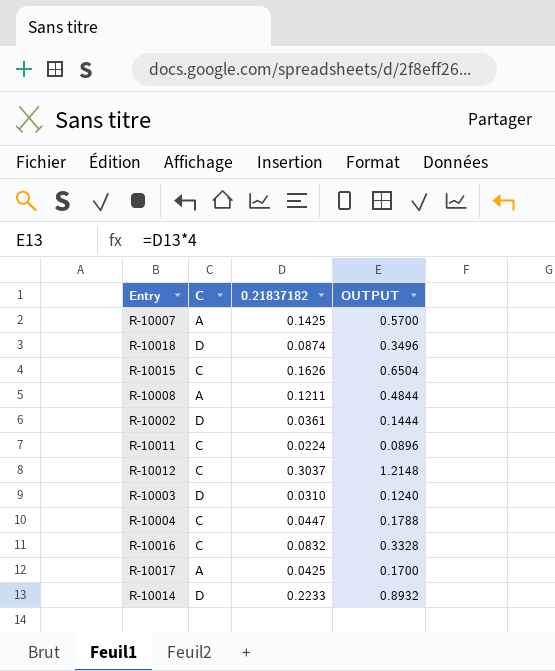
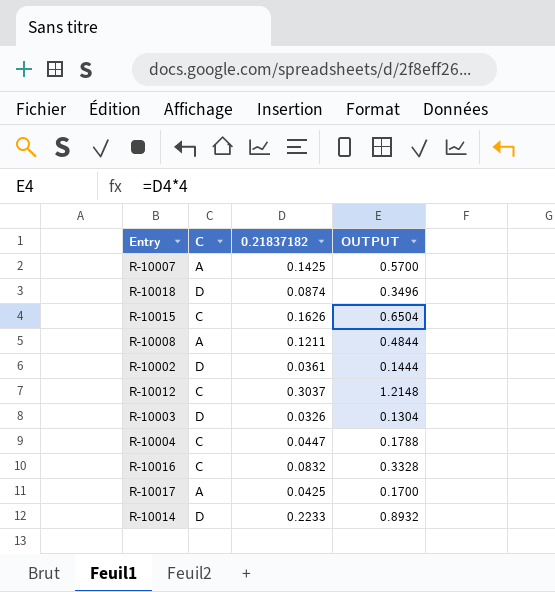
row R-10011: C | 0.0224 | 0.0896 -> none
R-10003 | 0.21837182: 0.0310 -> 0.0326
R-10003 | OUTPUT: 0.1240 -> 0.1304

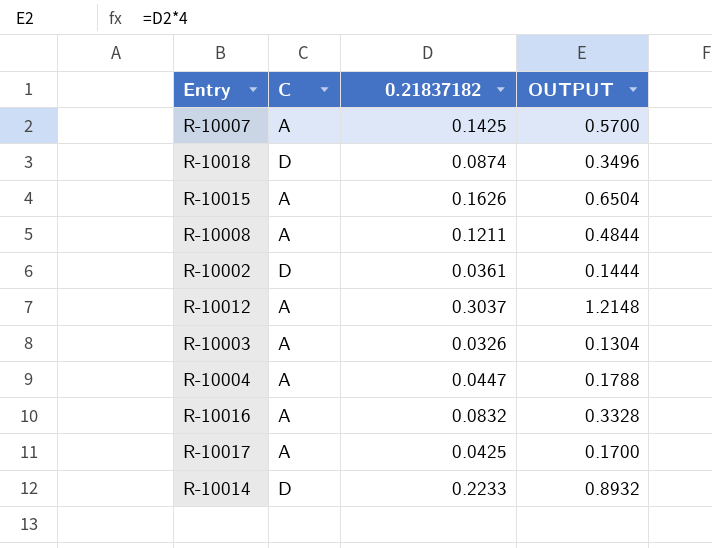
R-10015 | C: C -> A
R-10012 | C: C -> A
R-10003 | C: D -> A
R-10004 | C: C -> A
R-10016 | C: C -> A

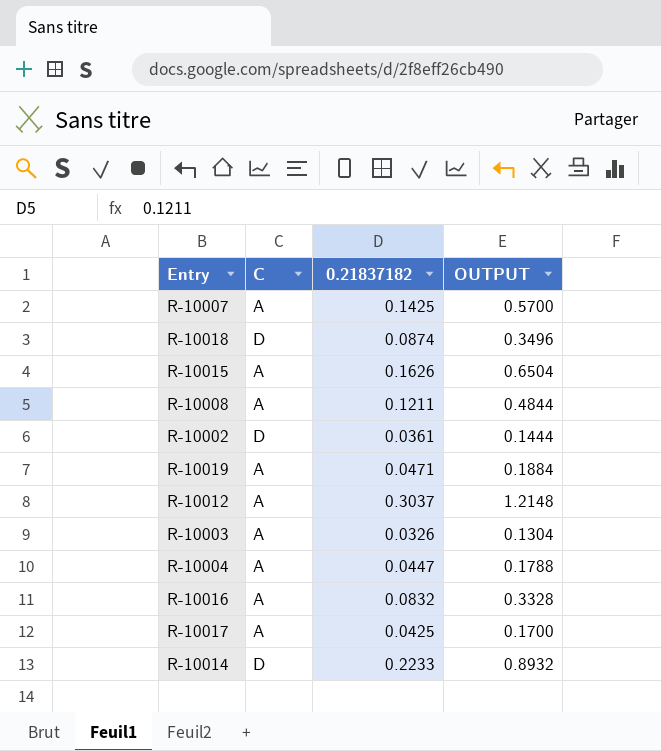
row R-10019: none -> A | 0.0471 | 0.1884

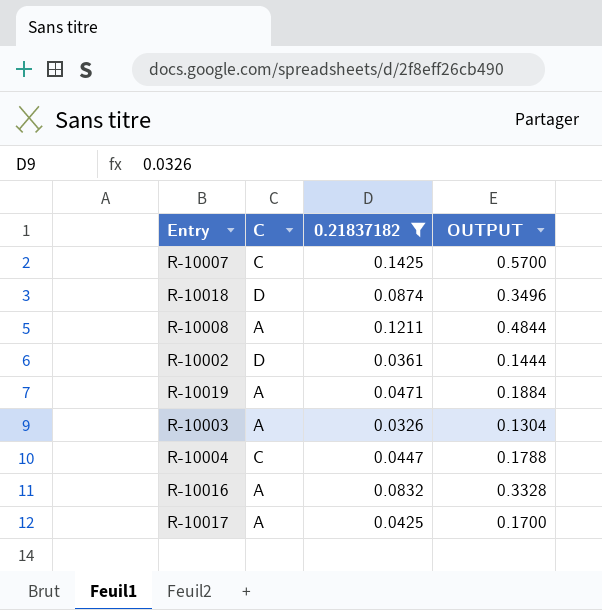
filter: none -> 0.21837182 <= 0.1425
R-10007 | C: A -> C
R-10004 | C: A -> C

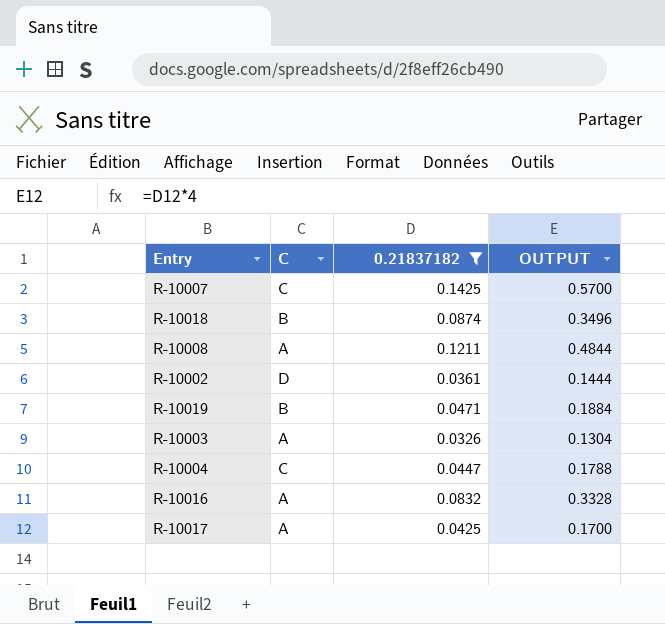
R-10018 | C: D -> B
R-10019 | C: A -> B

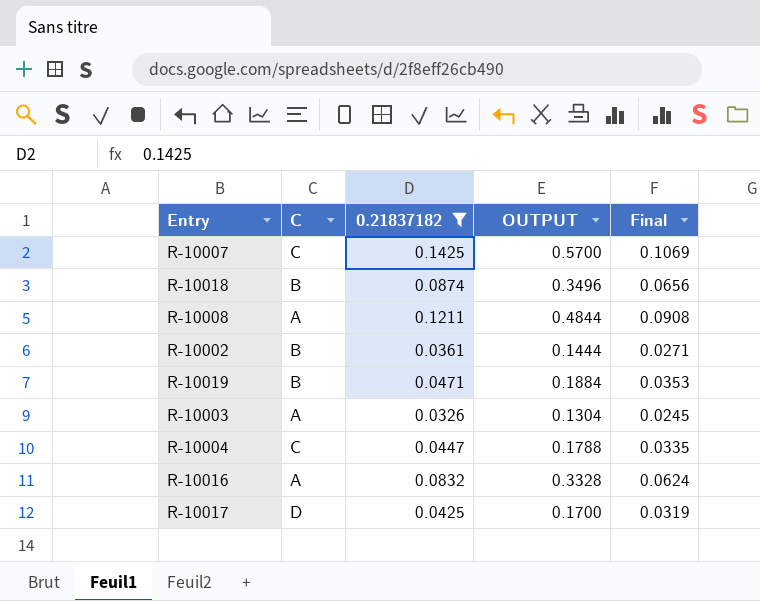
column Final | formula: none -> [0.21837182] * 0.75
R-10002 | C: D -> B
R-10017 | C: A -> D

